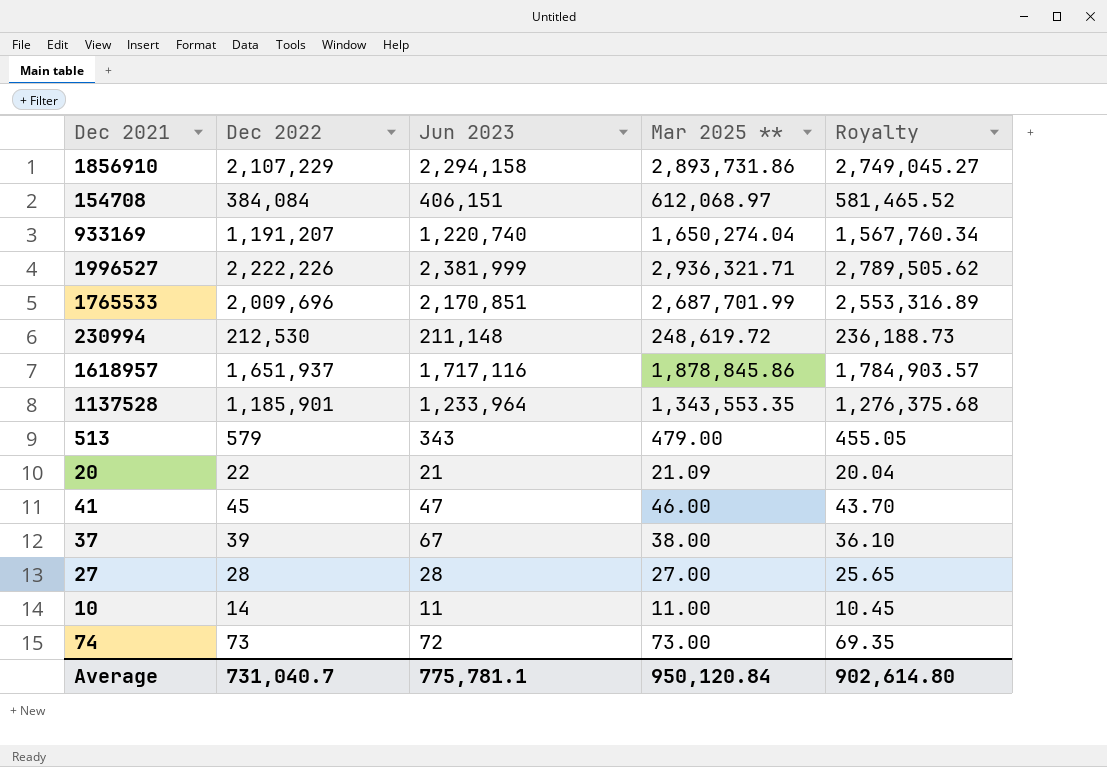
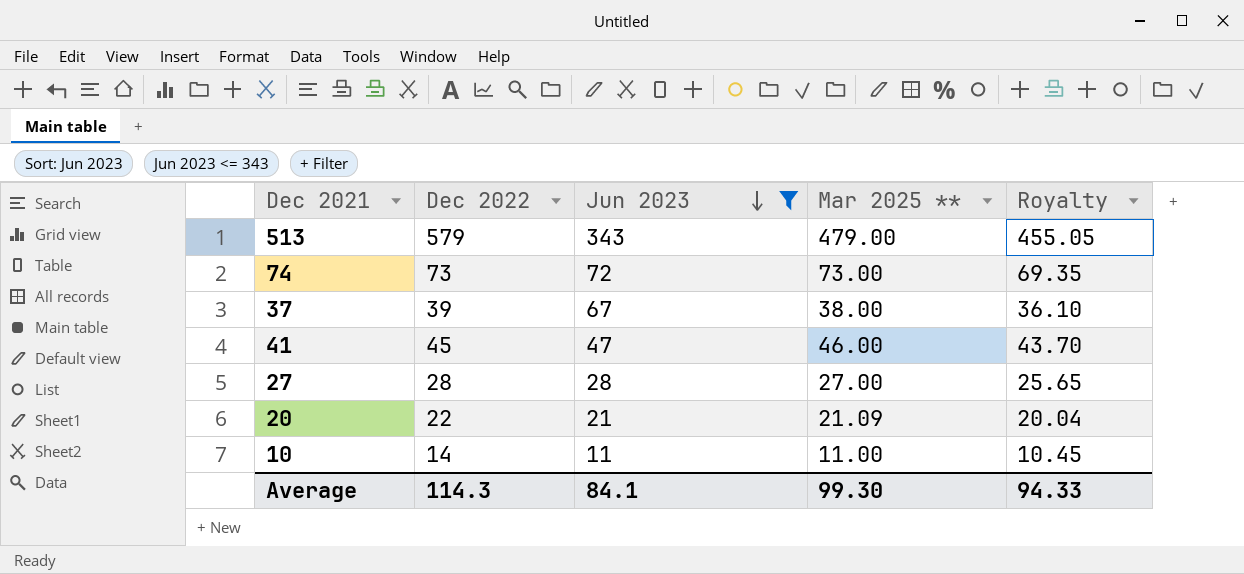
filter: none -> Jun 2023 <= 343
row order: none -> Jun 2023 descending
Average | Dec 2022: 731,040.7 -> 114.3
Average | Jun 2023: 775,781.1 -> 84.1
Average | Mar 2025 **: 950,120.84 -> 99.30
Average | Royalty: 902,614.80 -> 94.33

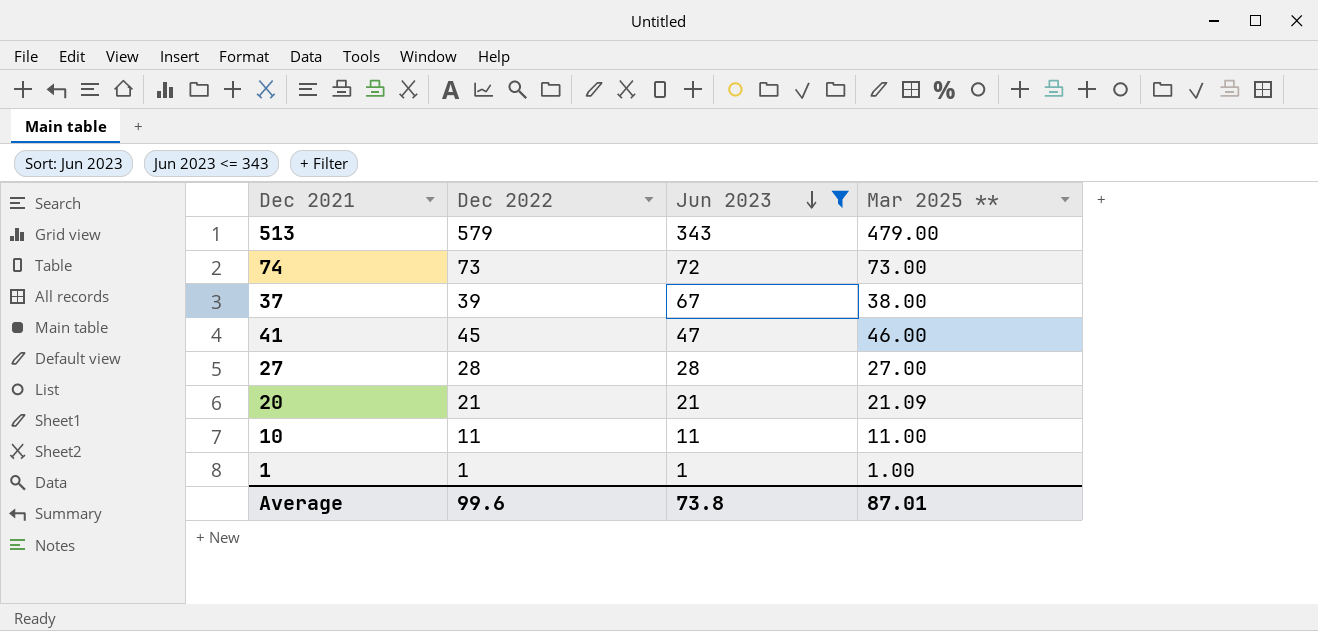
column Royalty | formula: [Mar 2025 **] * 0.95 -> none
20 | Dec 2022: 22 -> 21
10 | Dec 2022: 14 -> 11
row 1: none -> 1 | 1 | 1.00
Average | Dec 2022: 114.3 -> 99.6
Average | Jun 2023: 84.1 -> 73.8
Average | Mar 2025 **: 99.30 -> 87.01

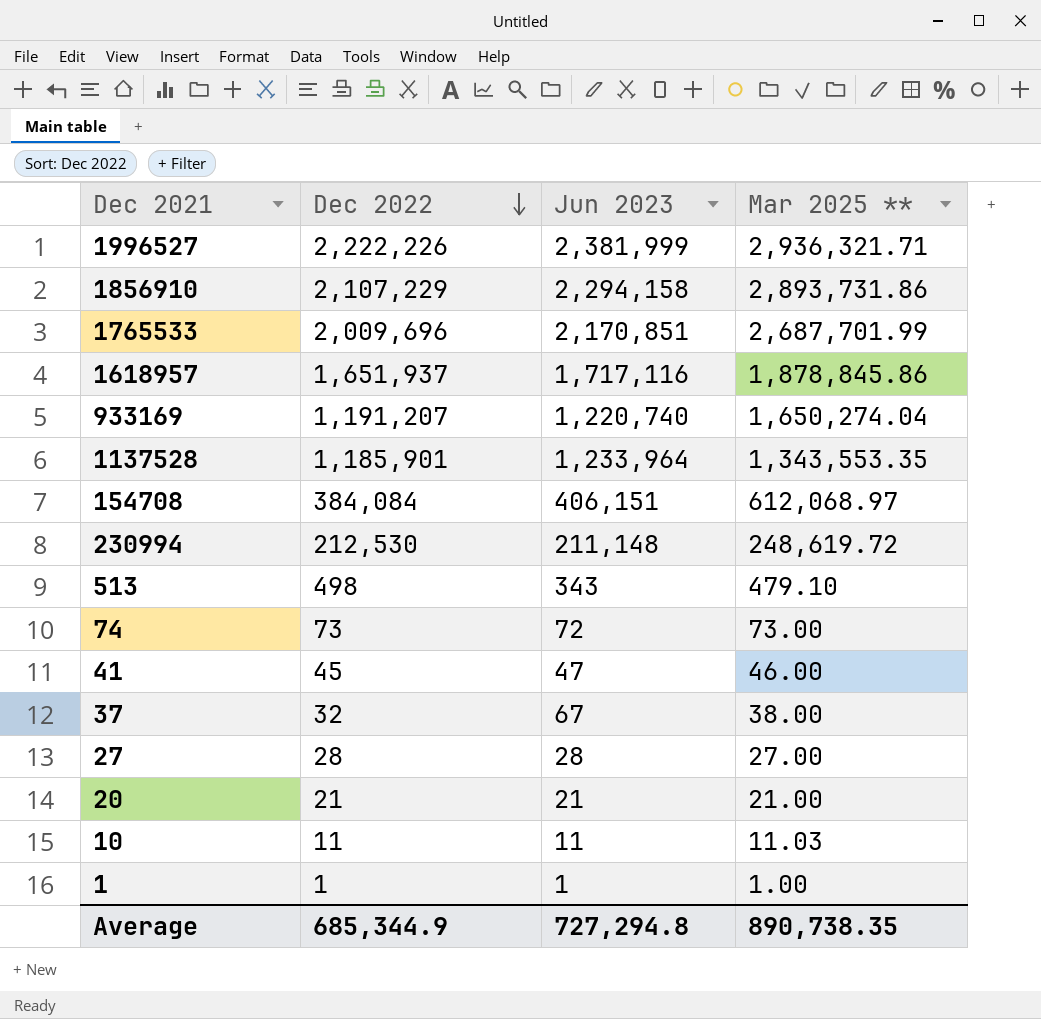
filter: Jun 2023 <= 343 -> none
row order: Jun 2023 descending -> Dec 2022 descending
513 | Dec 2022: 579 -> 498
513 | Mar 2025 **: 479.00 -> 479.10
37 | Dec 2022: 39 -> 32
20 | Mar 2025 **: 21.09 -> 21.00
10 | Mar 2025 **: 11.00 -> 11.03
Average | Dec 2022: 99.6 -> 685,344.9
Average | Jun 2023: 73.8 -> 727,294.8
Average | Mar 2025 **: 87.01 -> 890,738.35

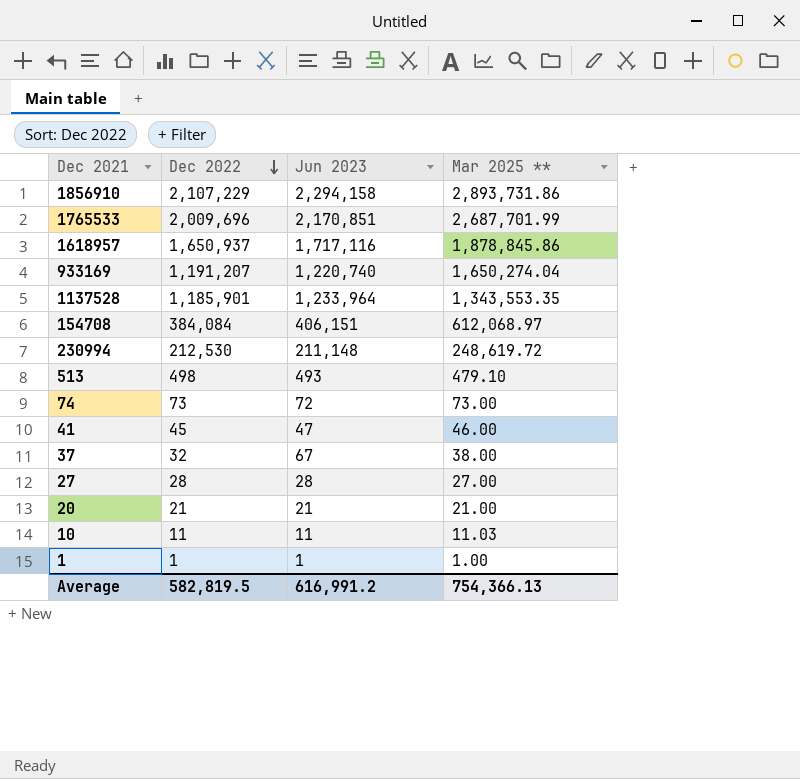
row 1996527: 2,222,226 | 2,381,999 | 2,936,321.71 -> none
1618957 | Dec 2022: 1,651,937 -> 1,650,937
513 | Jun 2023: 343 -> 493
Average | Dec 2022: 685,344.9 -> 582,819.5
Average | Jun 2023: 727,294.8 -> 616,991.2
Average | Mar 2025 **: 890,738.35 -> 754,366.13

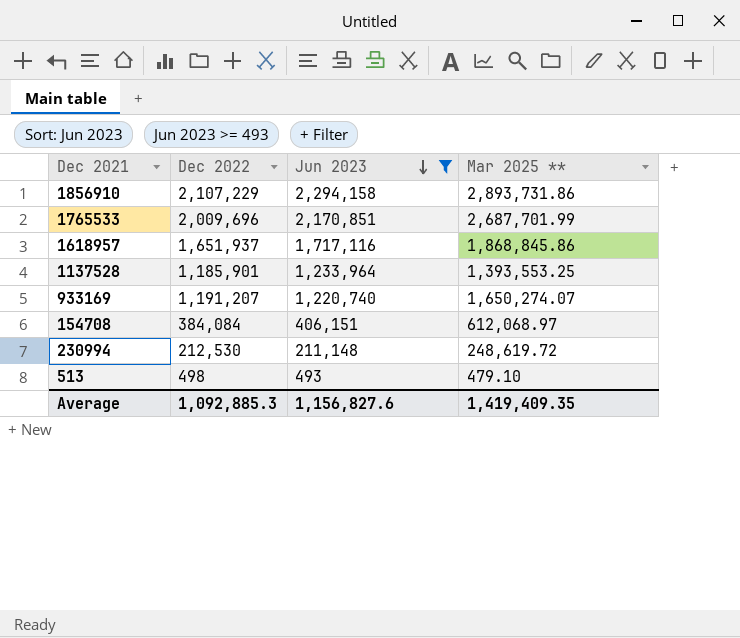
filter: none -> Jun 2023 >= 493
row order: Dec 2022 descending -> Jun 2023 descending
1618957 | Dec 2022: 1,650,937 -> 1,651,937
1618957 | Mar 2025 **: 1,878,845.86 -> 1,868,845.86
1137528 | Mar 2025 **: 1,343,553.35 -> 1,393,553.25
933169 | Mar 2025 **: 1,650,274.04 -> 1,650,274.07
Average | Dec 2022: 582,819.5 -> 1,092,885.3
Average | Jun 2023: 616,991.2 -> 1,156,827.6
Average | Mar 2025 **: 754,366.13 -> 1,419,409.35

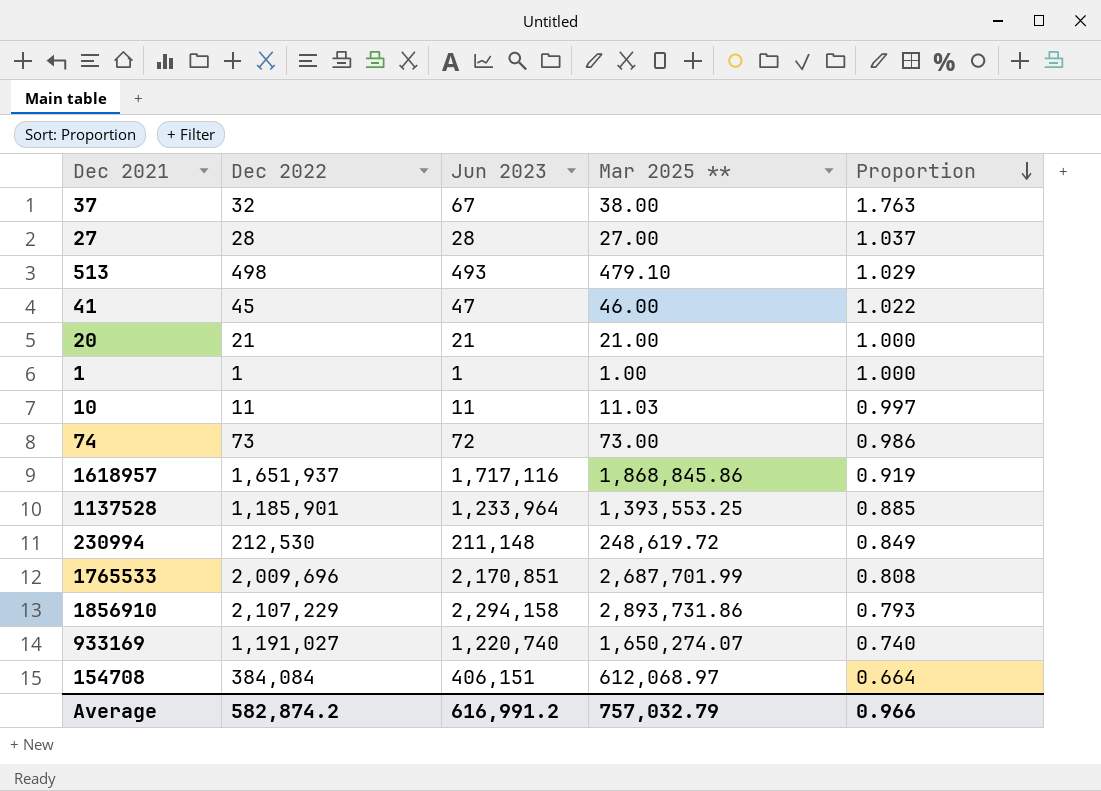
filter: Jun 2023 >= 493 -> none
row order: Jun 2023 descending -> Proportion descending
column Proportion | formula: none -> [Jun 2023] / [Mar 2025 **]
933169 | Dec 2022: 1,191,207 -> 1,191,027
Average | Dec 2022: 1,092,885.3 -> 582,874.2
Average | Jun 2023: 1,156,827.6 -> 616,991.2
Average | Mar 2025 **: 1,419,409.35 -> 757,032.79

